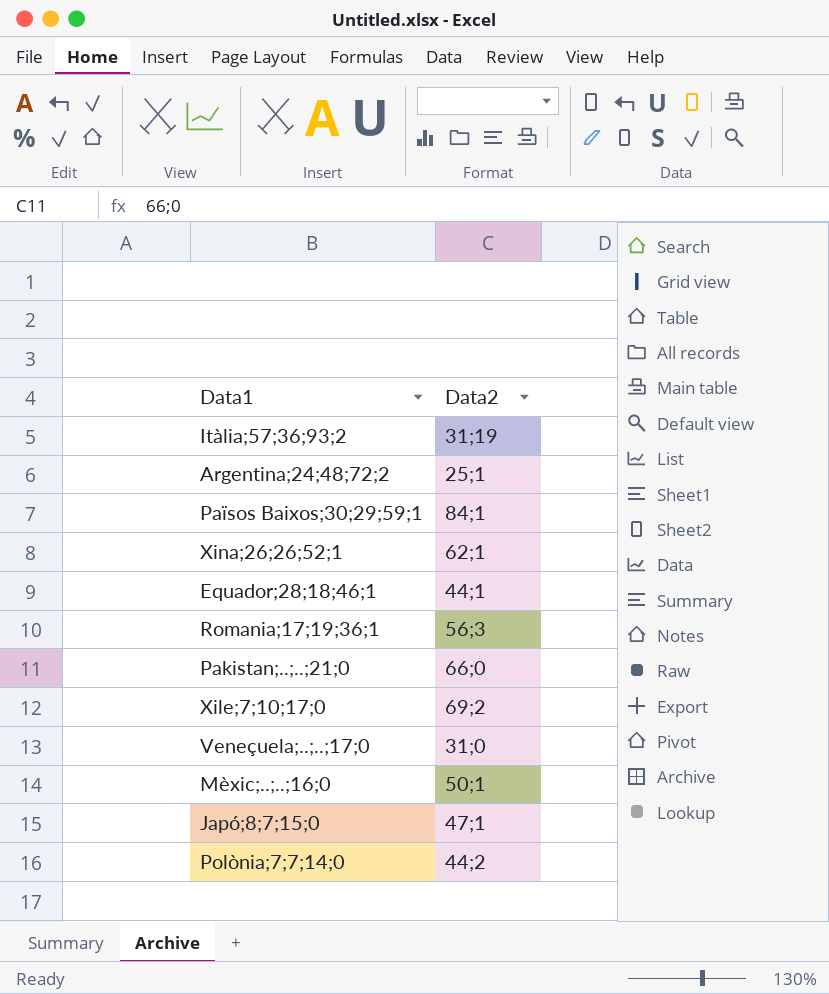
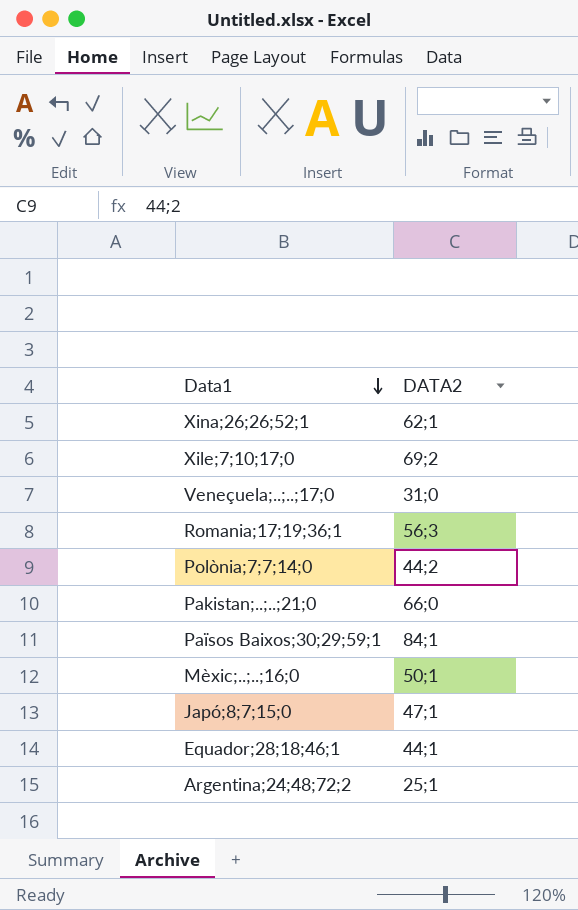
row order: none -> Data1 descending
column name: Data2 -> DATA2
row Itàlia;57;36;93;2: 31;19 -> none

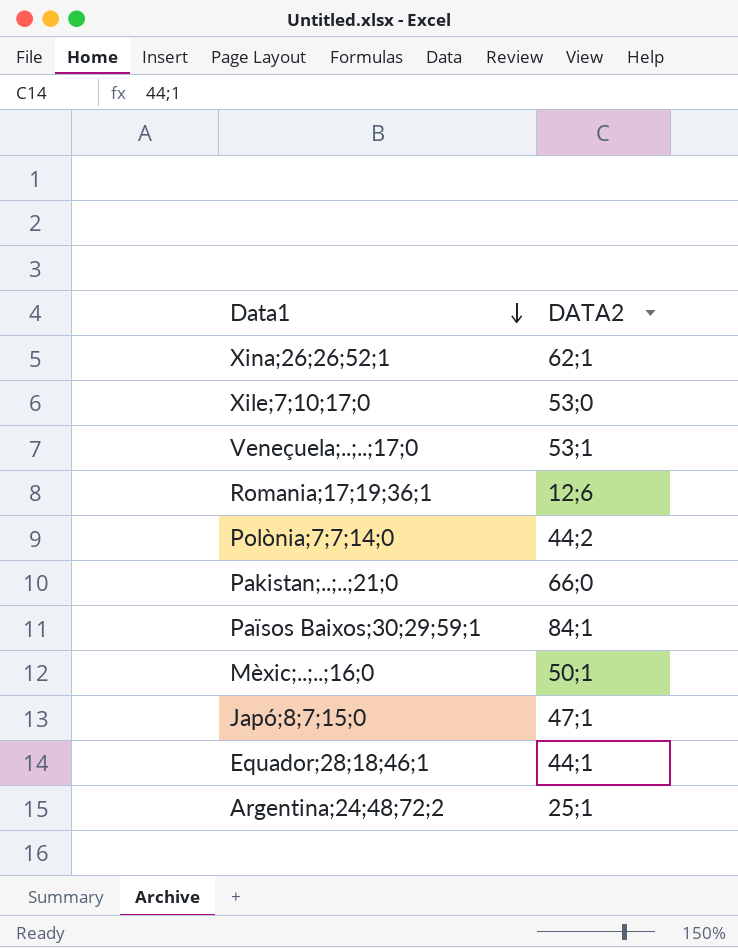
Xile;7;10;17;0 | DATA2: 69;2 -> 53;0
Veneçuela;..;..;17;0 | DATA2: 31;0 -> 53;1
Romania;17;19;36;1 | DATA2: 56;3 -> 12;6

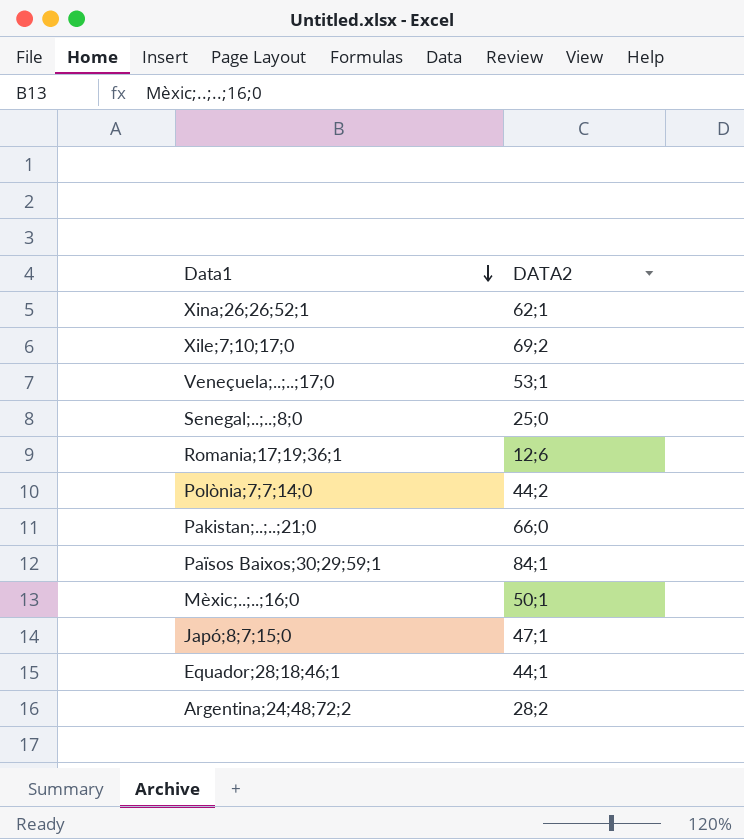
Xile;7;10;17;0 | DATA2: 53;0 -> 69;2
row Senegal;..;..;8;0: none -> 25;0
Argentina;24;48;72;2 | DATA2: 25;1 -> 28;2

